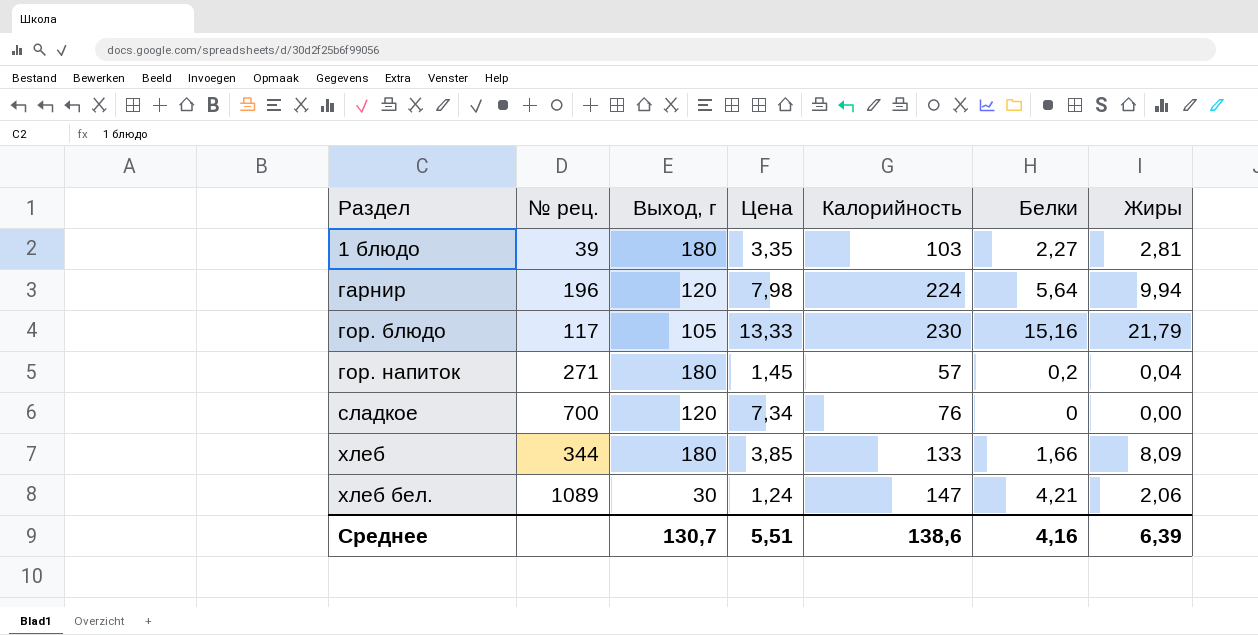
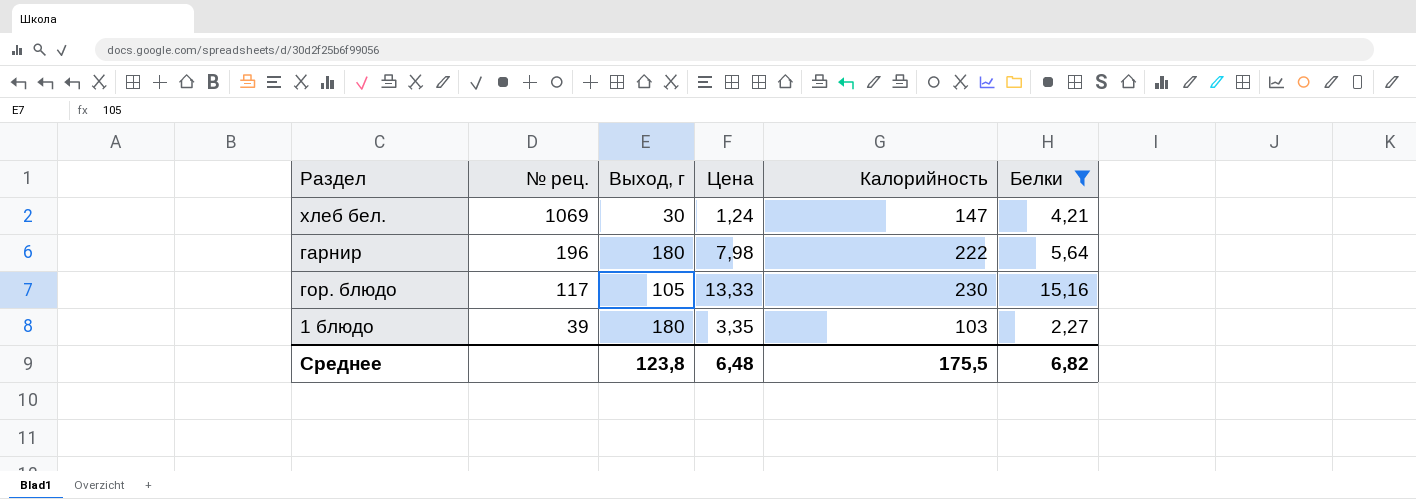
filter: none -> Белки >= 2,27
row order: Раздел ascending -> № рец. descending
column Жиры | position: 7 -> none
хлеб бел. | № рец.: 1089 -> 1069
гарнир | Выход, г: 120 -> 180
гарнир | Калорийность: 224 -> 222
Среднее | Выход, г: 130,7 -> 123,8
Среднее | Цена: 5,51 -> 6,48
Среднее | Калорийность: 138,6 -> 175,5
Среднее | Белки: 4,16 -> 6,82

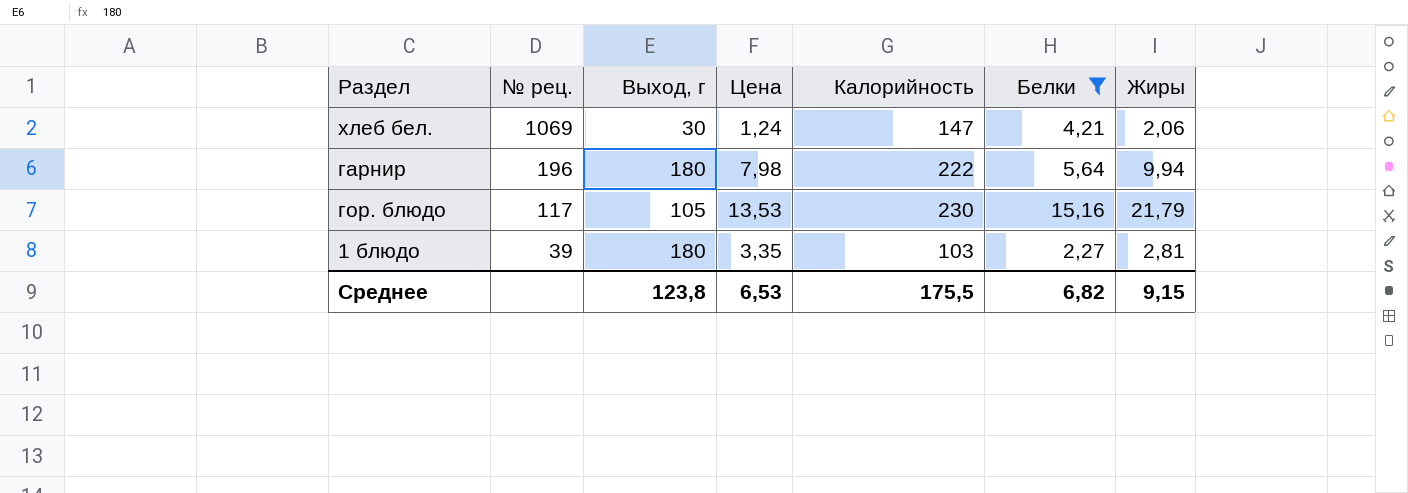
column Жиры | position: none -> 7
гор. блюдо | Цена: 13,33 -> 13,53
Среднее | Цена: 6,48 -> 6,53

